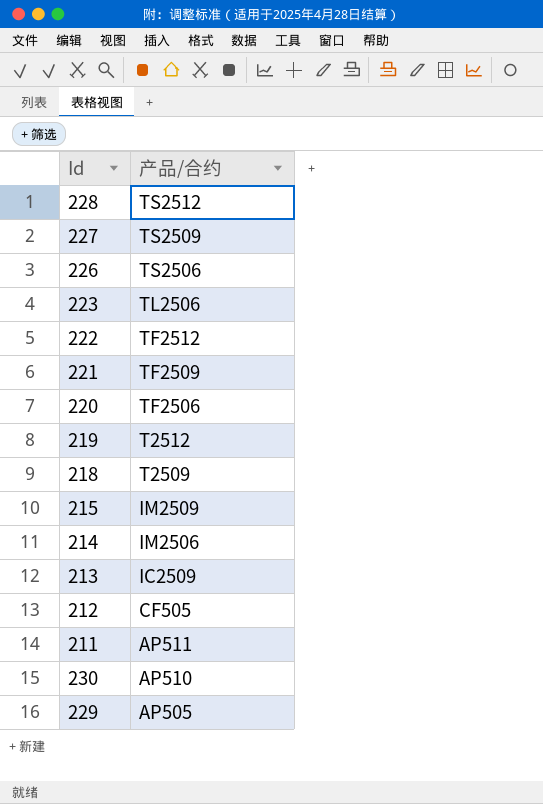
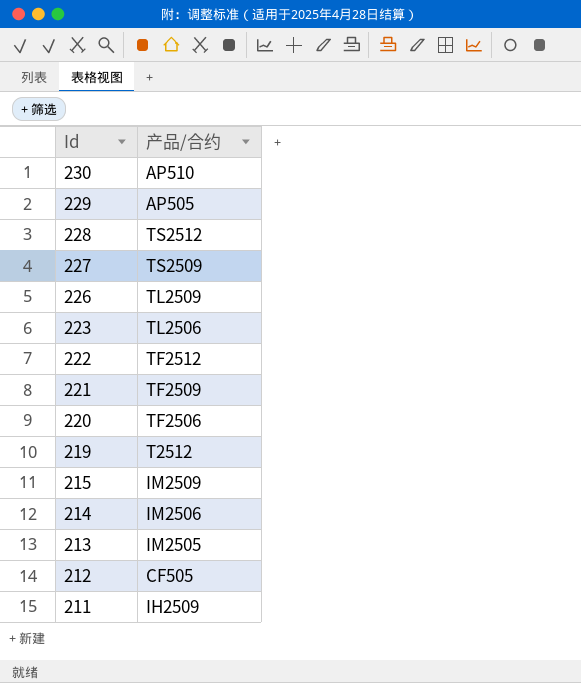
row order: 产品/合约 descending -> Id descending
row 218: T2509 -> none
226 | 产品/合约: TS2506 -> TL2509
213 | 产品/合约: IC2509 -> IM2505
211 | 产品/合约: AP511 -> IH2509

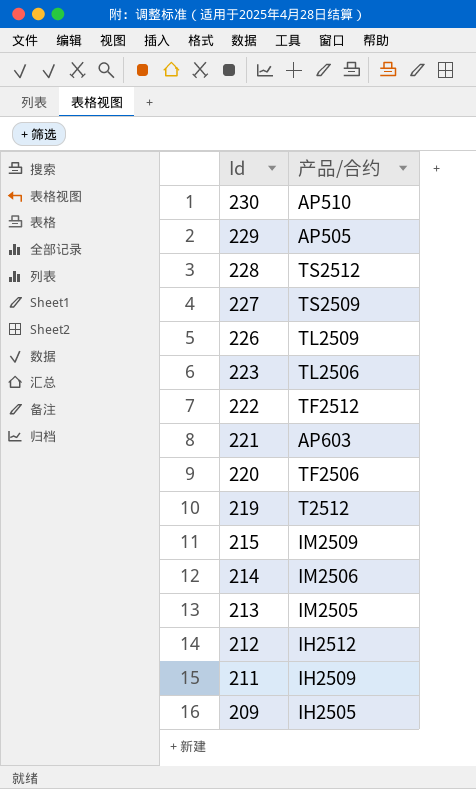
221 | 产品/合约: TF2509 -> AP603
212 | 产品/合约: CF505 -> IH2512
row 209: none -> IH2505

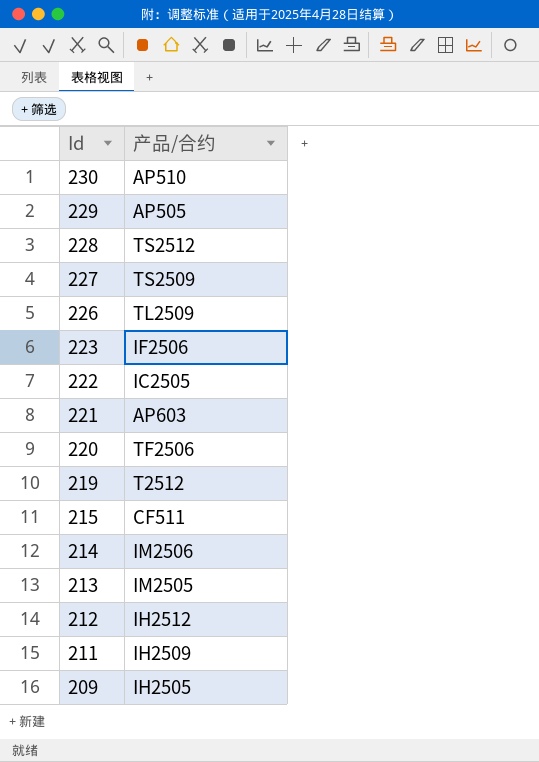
223 | 产品/合约: TL2506 -> IF2506
222 | 产品/合约: TF2512 -> IC2505
215 | 产品/合约: IM2509 -> CF511

